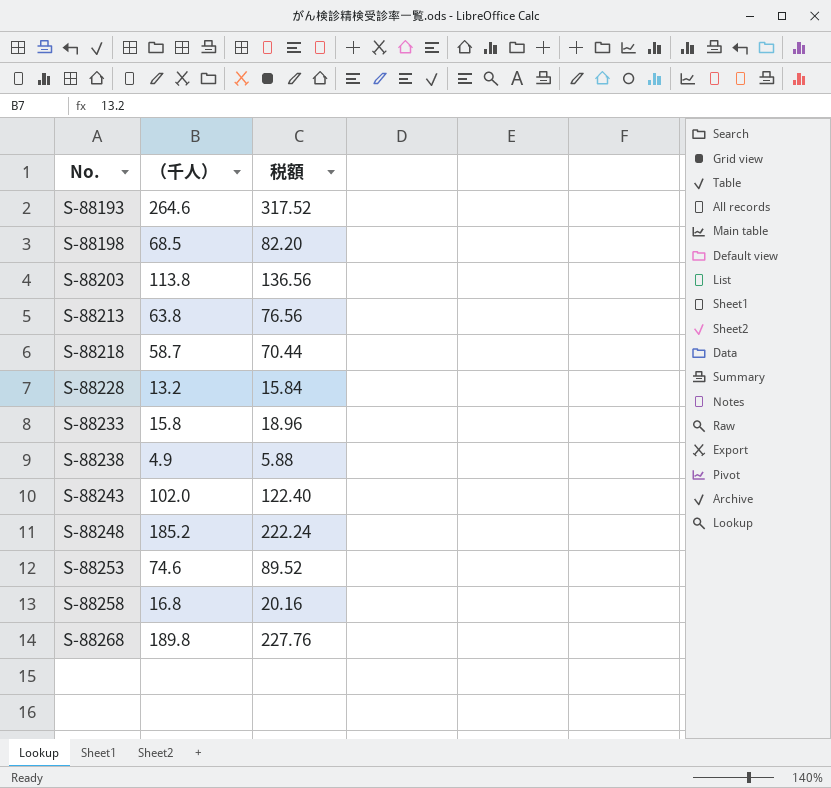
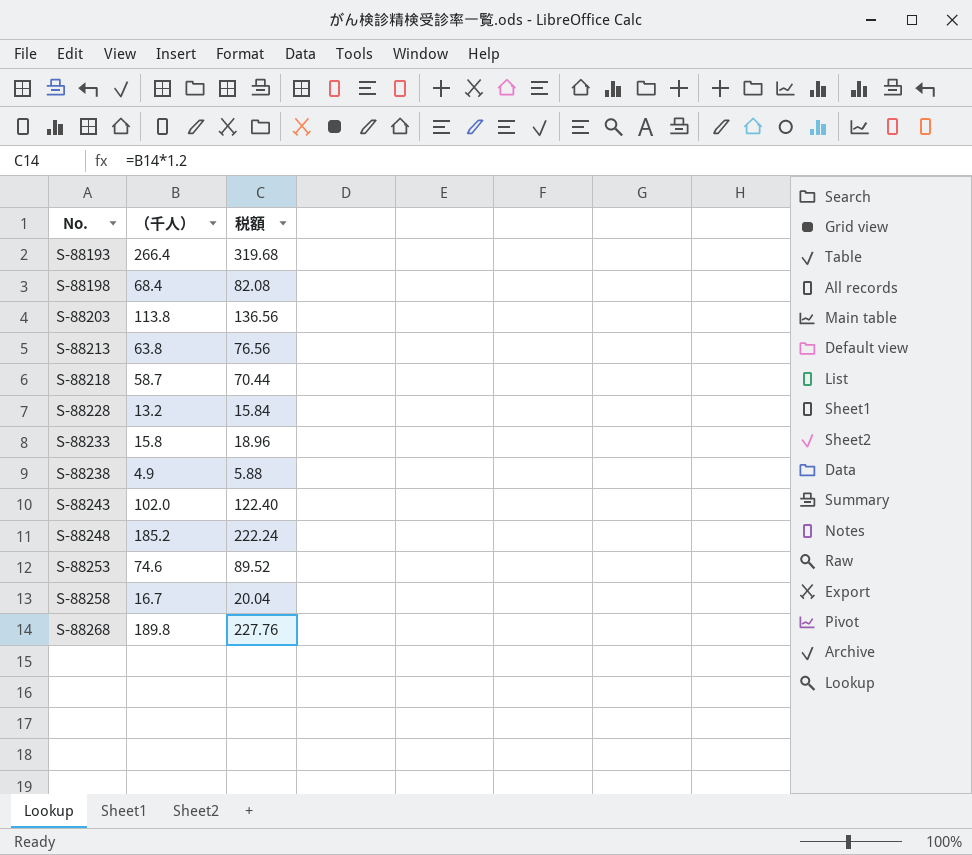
S-88193 | （千人）: 264.6 -> 266.4
S-88193 | 税額: 317.52 -> 319.68
S-88198 | （千人）: 68.5 -> 68.4
S-88198 | 税額: 82.20 -> 82.08
S-88258 | （千人）: 16.8 -> 16.7
S-88258 | 税額: 20.16 -> 20.04

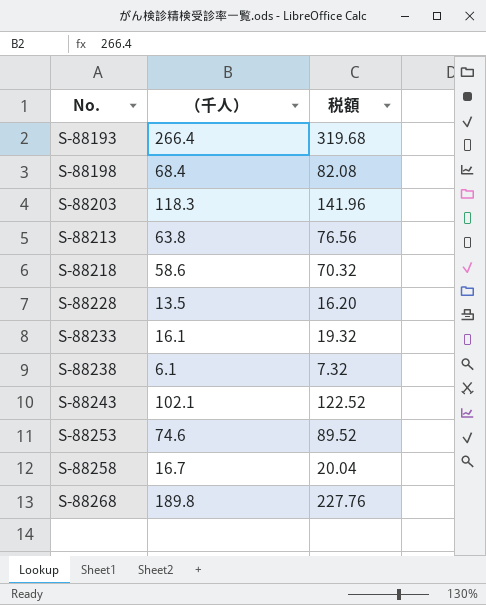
row S-88248: 185.2 | 222.24 -> none
S-88203 | （千人）: 113.8 -> 118.3
S-88203 | 税額: 136.56 -> 141.96
S-88218 | （千人）: 58.7 -> 58.6
S-88218 | 税額: 70.44 -> 70.32
S-88228 | （千人）: 13.2 -> 13.5
S-88228 | 税額: 15.84 -> 16.20
S-88233 | （千人）: 15.8 -> 16.1
S-88233 | 税額: 18.96 -> 19.32
S-88238 | （千人）: 4.9 -> 6.1
S-88238 | 税額: 5.88 -> 7.32
S-88243 | （千人）: 102.0 -> 102.1
S-88243 | 税額: 122.40 -> 122.52

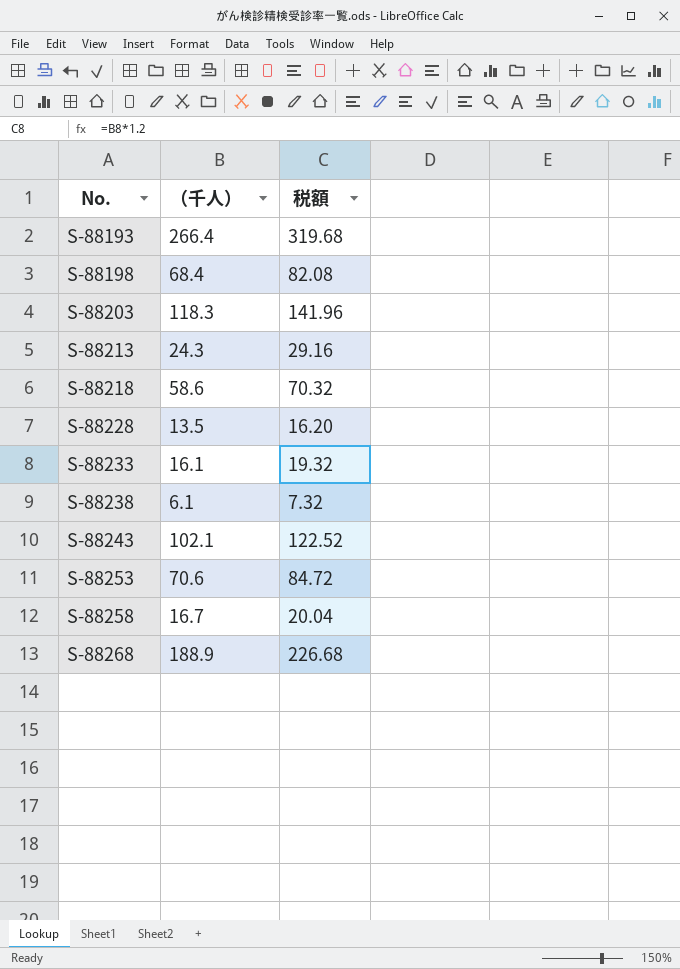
S-88213 | （千人）: 63.8 -> 24.3
S-88213 | 税額: 76.56 -> 29.16
S-88253 | （千人）: 74.6 -> 70.6
S-88253 | 税額: 89.52 -> 84.72
S-88268 | （千人）: 189.8 -> 188.9
S-88268 | 税額: 227.76 -> 226.68

